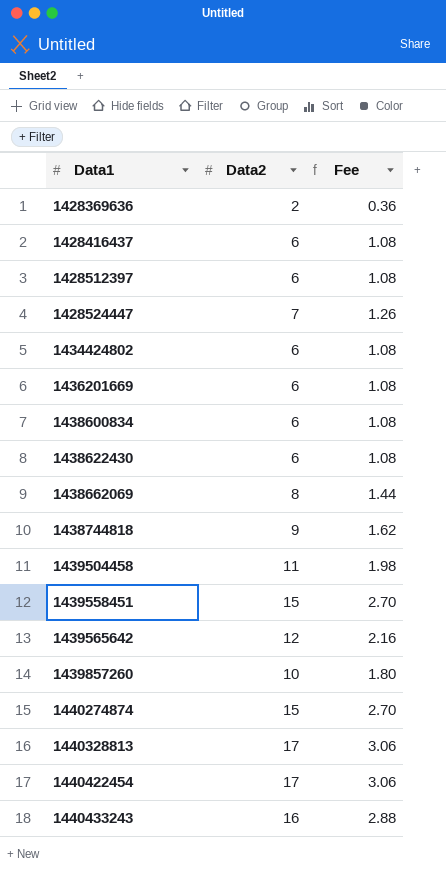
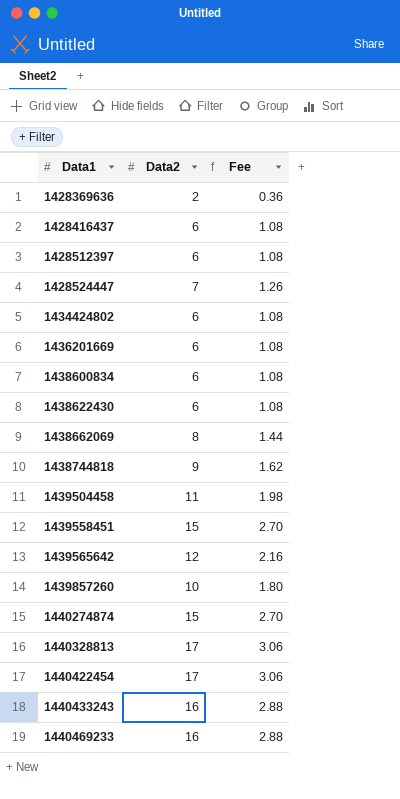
row 1440469233: none -> 16 | 2.88

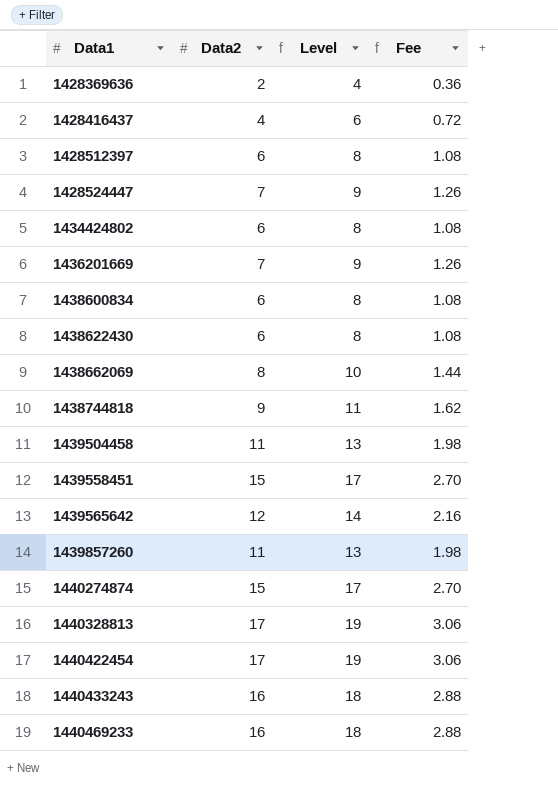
column Level | formula: none -> [Data2] + 2
1428416437 | Data2: 6 -> 4
1428416437 | Fee: 1.08 -> 0.72
1436201669 | Data2: 6 -> 7
1436201669 | Fee: 1.08 -> 1.26
1439857260 | Data2: 10 -> 11
1439857260 | Fee: 1.80 -> 1.98

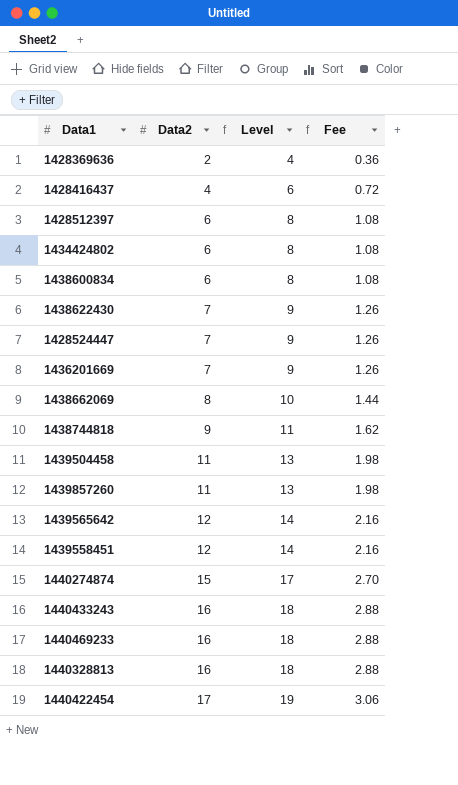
row order: Data1 ascending -> Data2 ascending
1438622430 | Data2: 6 -> 7
1438622430 | Level: 8 -> 9
1438622430 | Fee: 1.08 -> 1.26
1439558451 | Data2: 15 -> 12
1439558451 | Level: 17 -> 14
1439558451 | Fee: 2.70 -> 2.16
1440328813 | Data2: 17 -> 16
1440328813 | Level: 19 -> 18
1440328813 | Fee: 3.06 -> 2.88

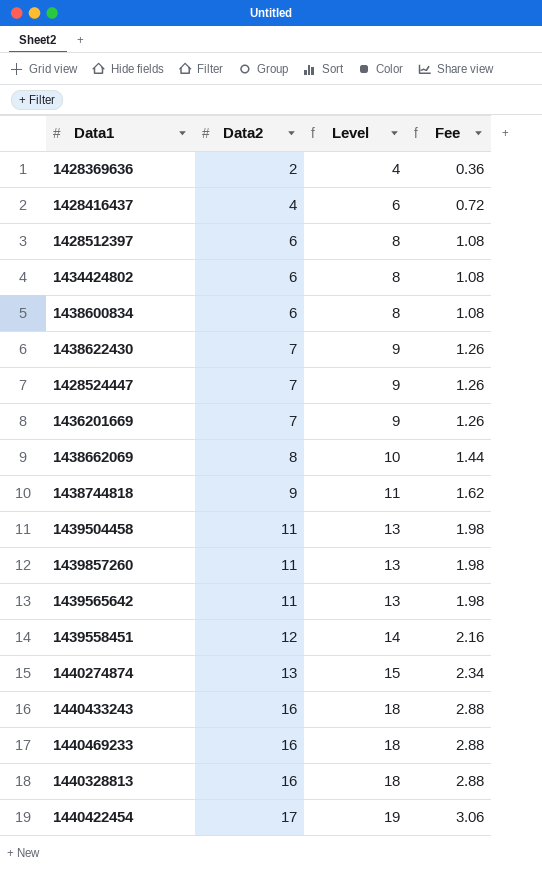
1439565642 | Data2: 12 -> 11
1439565642 | Level: 14 -> 13
1439565642 | Fee: 2.16 -> 1.98
1440274874 | Data2: 15 -> 13
1440274874 | Level: 17 -> 15
1440274874 | Fee: 2.70 -> 2.34

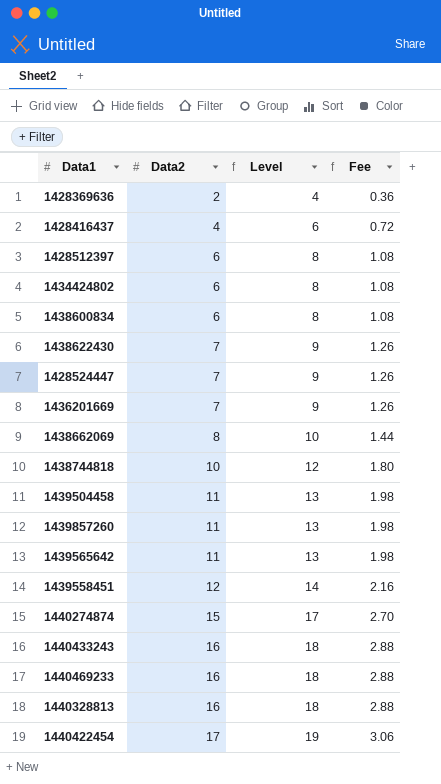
1438744818 | Data2: 9 -> 10
1438744818 | Level: 11 -> 12
1438744818 | Fee: 1.62 -> 1.80
1440274874 | Data2: 13 -> 15
1440274874 | Level: 15 -> 17
1440274874 | Fee: 2.34 -> 2.70

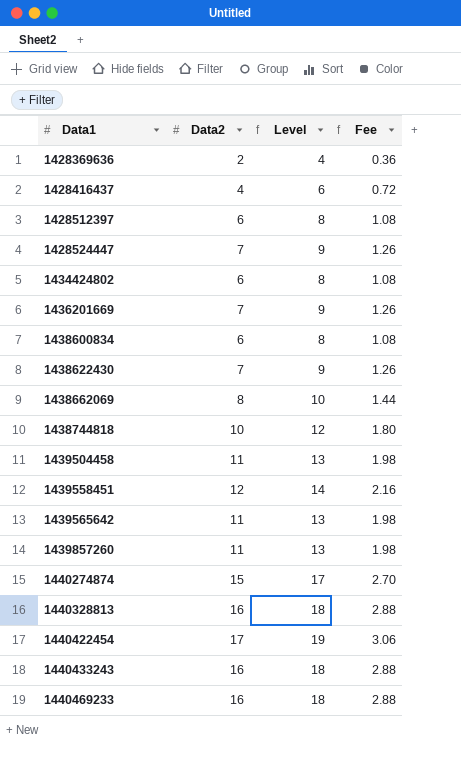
row order: Data2 ascending -> Data1 ascending

